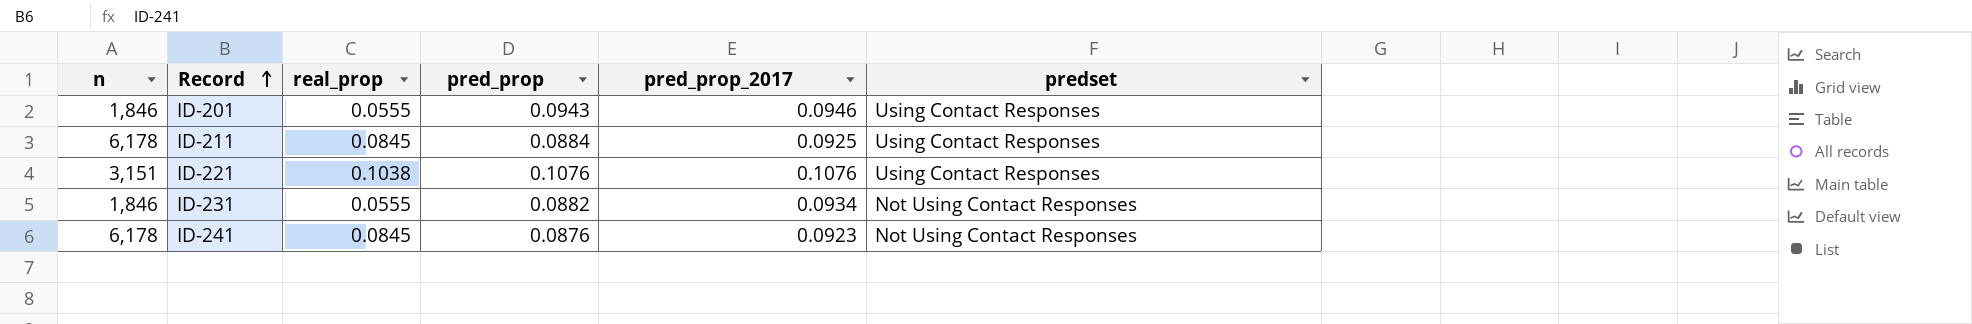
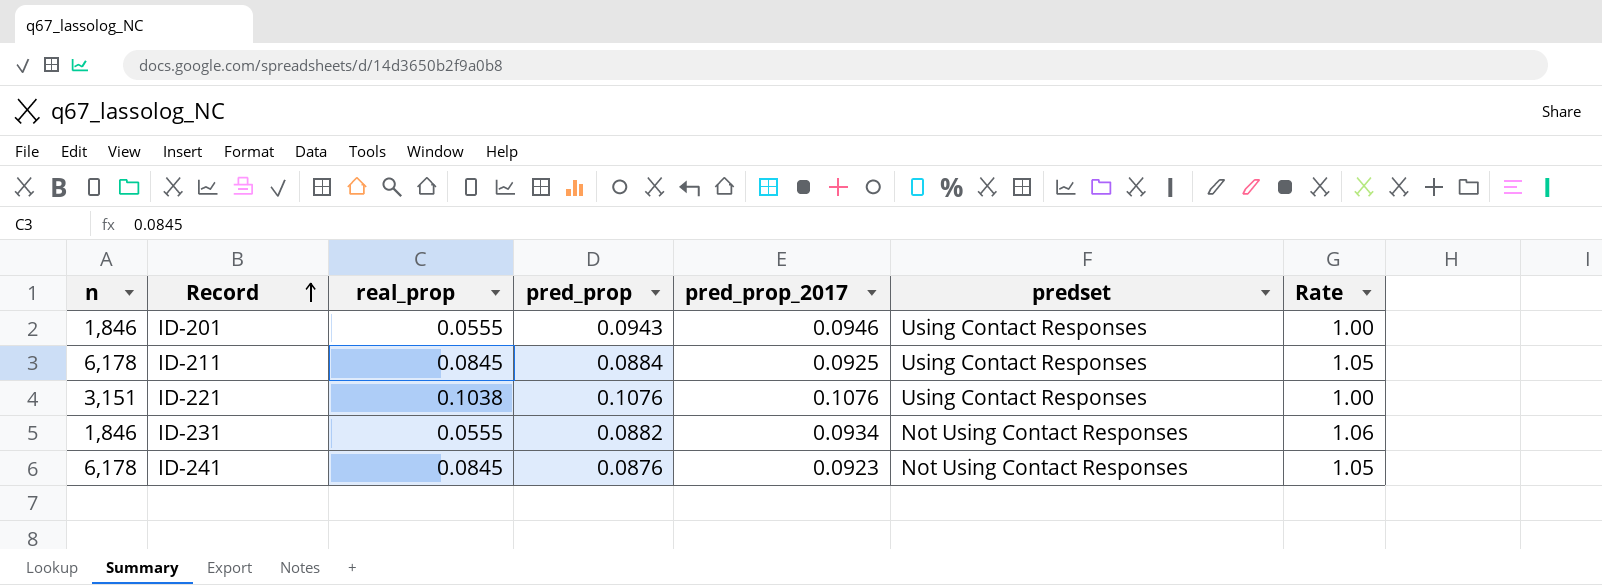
column Rate | formula: none -> [pred_prop_2017] / [pred_prop]

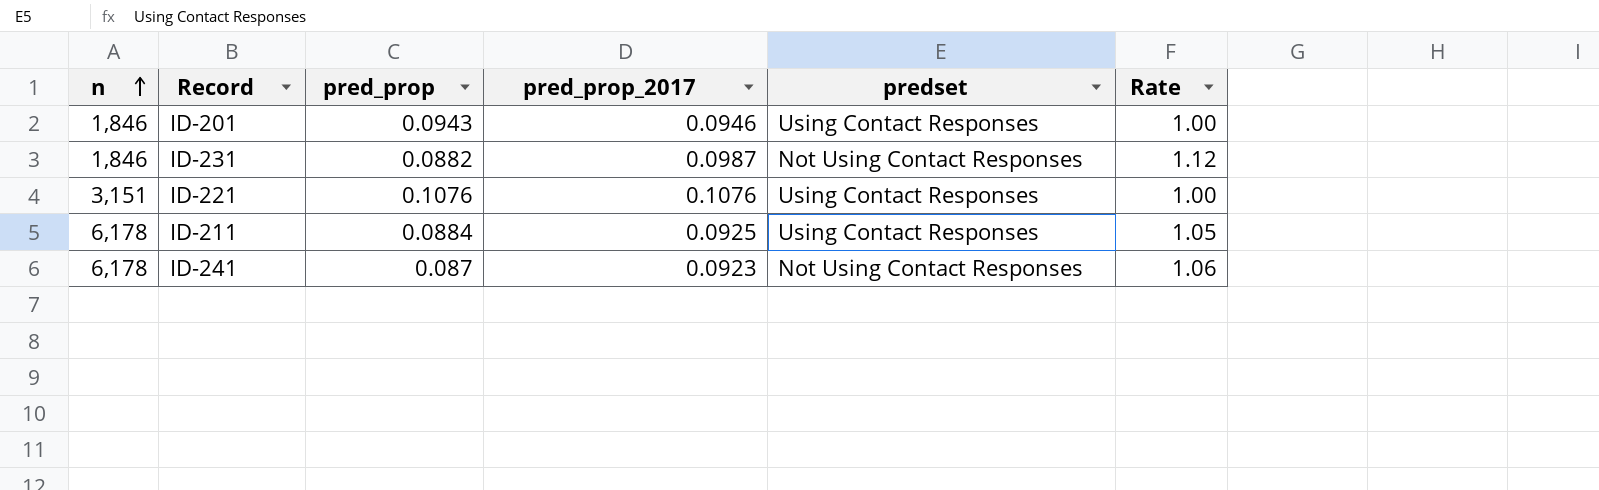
row order: Record ascending -> n ascending
column real_prop | position: 3 -> none
ID-231 | pred_prop_2017: 0.0934 -> 0.0987
ID-231 | Rate: 1.06 -> 1.12
ID-241 | pred_prop: 0.0876 -> 0.087
ID-241 | Rate: 1.05 -> 1.06

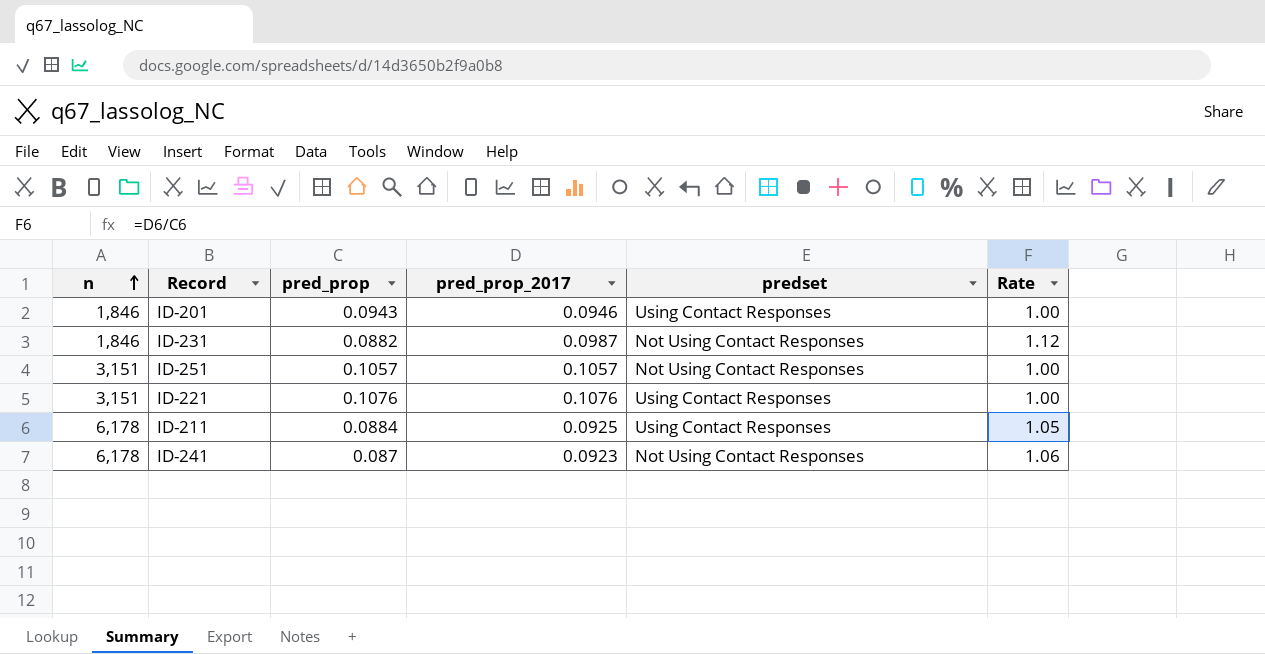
row ID-251: none -> 3,151 | 0.1057 | 0.1057 | Not Using Contact Responses | 1.00

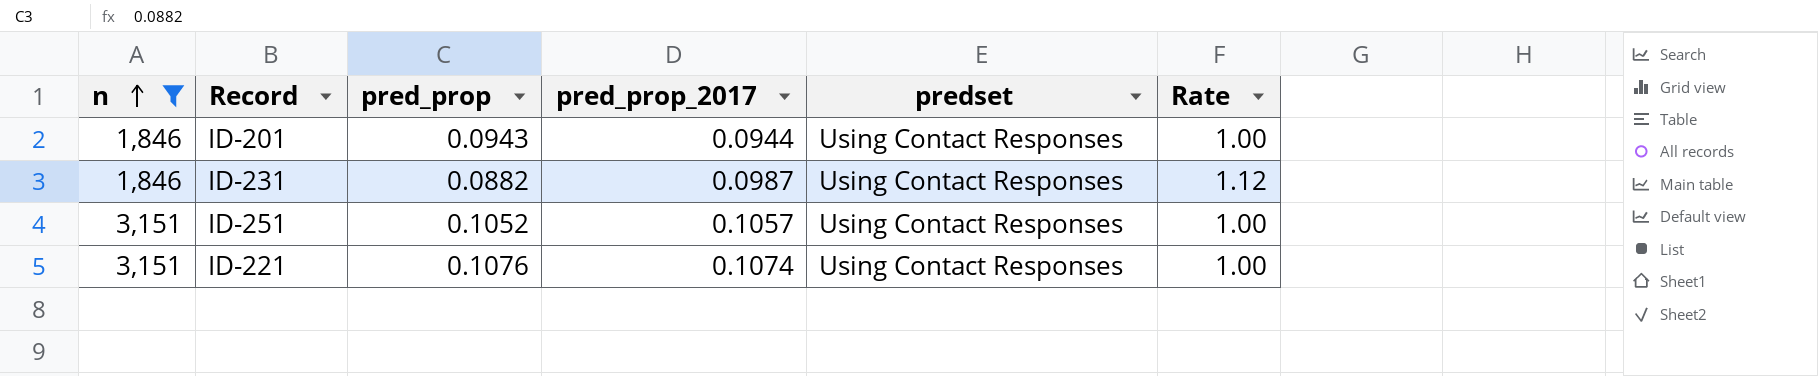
filter: none -> n != 6,178
ID-201 | pred_prop_2017: 0.0946 -> 0.0944
ID-231 | predset: Not Using Contact Responses -> Using Contact Responses
ID-251 | pred_prop: 0.1057 -> 0.1052
ID-251 | predset: Not Using Contact Responses -> Using Contact Responses
ID-221 | pred_prop_2017: 0.1076 -> 0.1074

